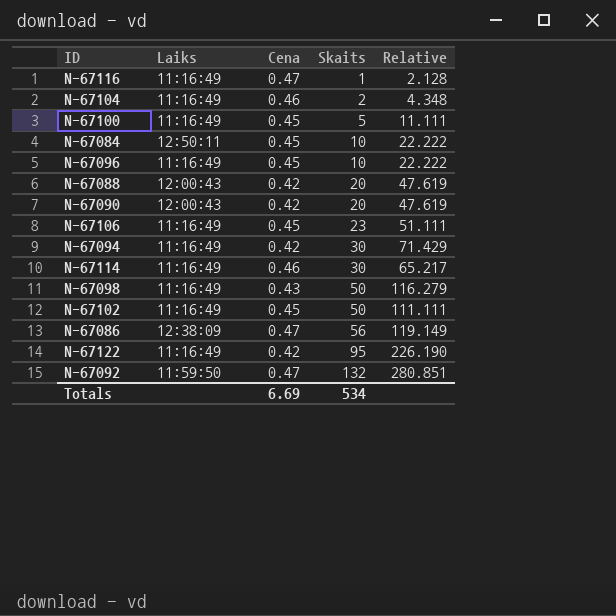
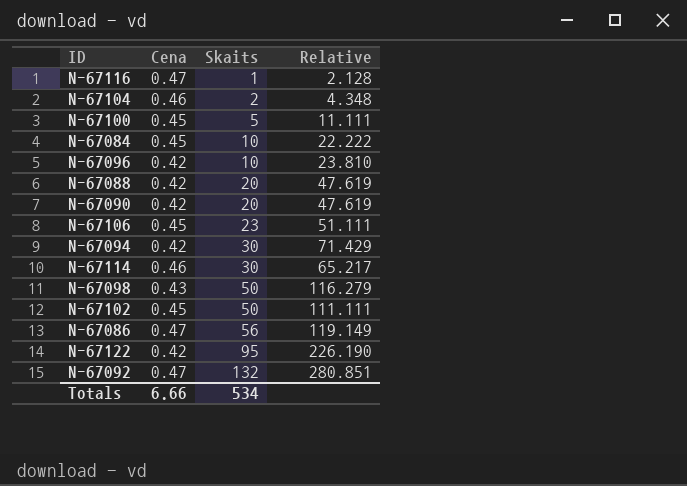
column Laiks | position: 2 -> none
N-67096 | Cena: 0.45 -> 0.42
N-67096 | Relative: 22.222 -> 23.810
Totals | Cena: 6.69 -> 6.66

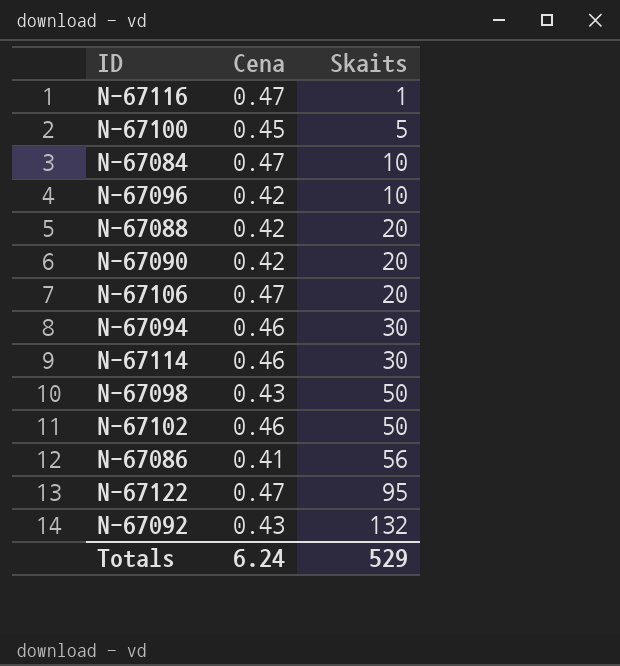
column Relative | formula: [Skaits] / [Cena] -> none
row N-67104: 0.46 | 2 | 4.348 -> none
N-67084 | Cena: 0.45 -> 0.47
N-67106 | Cena: 0.45 -> 0.47
N-67106 | Skaits: 23 -> 20
N-67094 | Cena: 0.42 -> 0.46
N-67102 | Cena: 0.45 -> 0.46
N-67086 | Cena: 0.47 -> 0.41
N-67122 | Cena: 0.42 -> 0.47
N-67092 | Cena: 0.47 -> 0.43
Totals | Cena: 6.66 -> 6.24
Totals | Skaits: 534 -> 529

